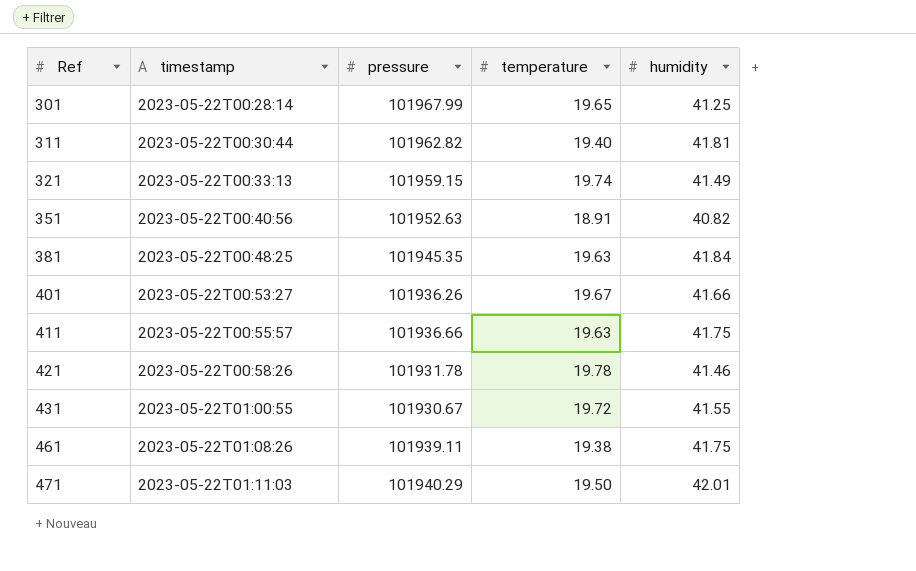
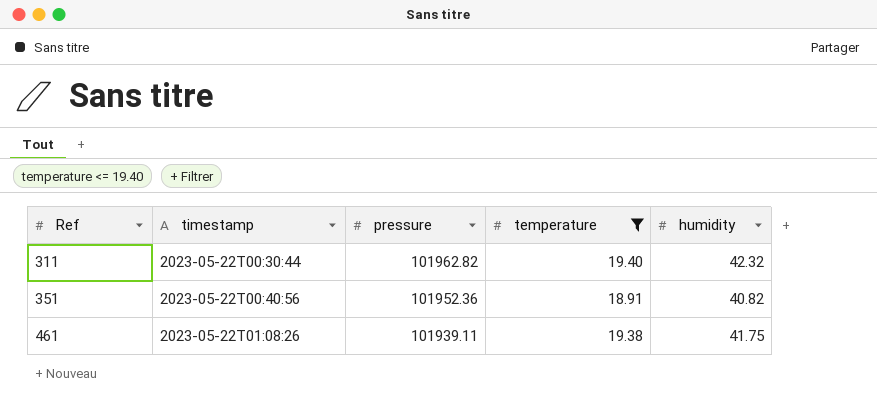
filter: none -> temperature <= 19.40
311 | humidity: 41.81 -> 42.32
351 | pressure: 101952.63 -> 101952.36

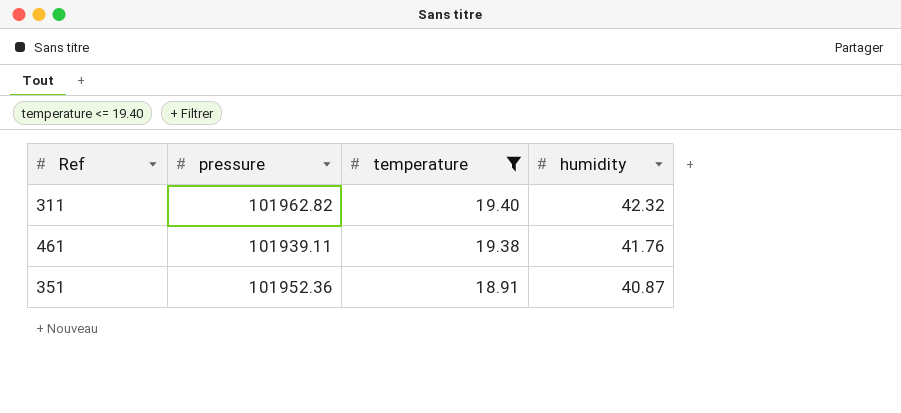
row order: Ref ascending -> temperature descending
column timestamp | position: 2 -> none
461 | humidity: 41.75 -> 41.76
351 | humidity: 40.82 -> 40.87

